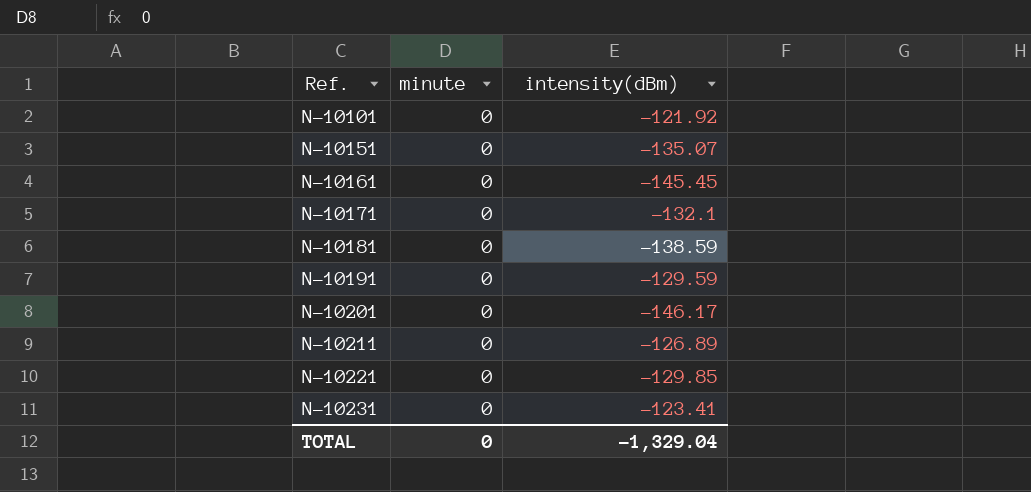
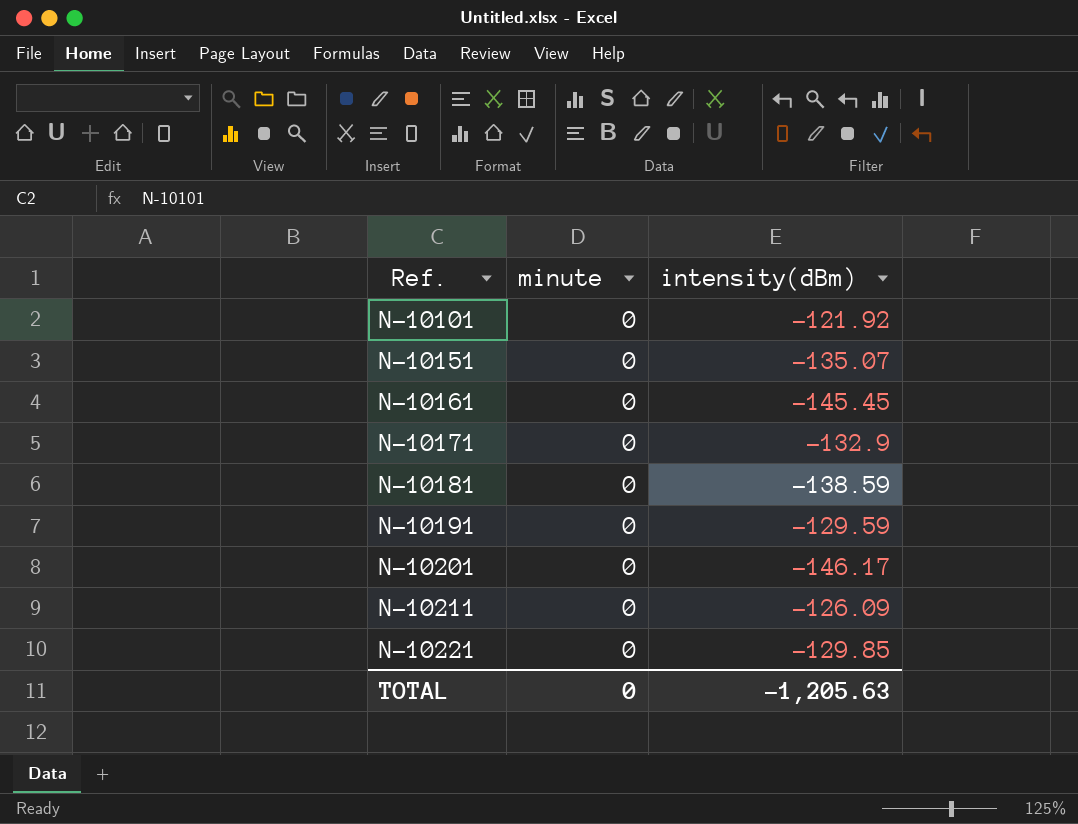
row N-10231: 0 | -123.41 -> none
N-10171 | intensity(dBm): -132.1 -> -132.9
N-10211 | intensity(dBm): -126.89 -> -126.09
TOTAL | intensity(dBm): -1,329.04 -> -1,205.63

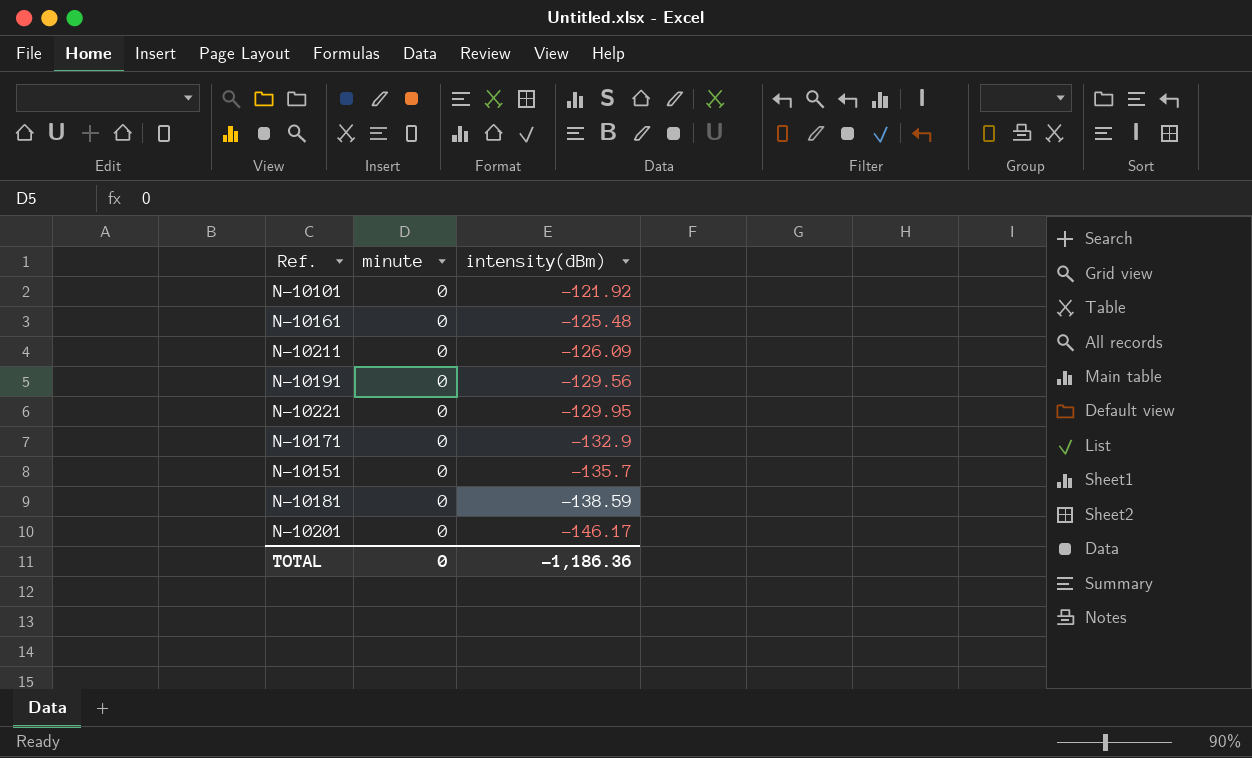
row order: Ref. ascending -> intensity(dBm) descending
N-10161 | intensity(dBm): -145.45 -> -125.48
N-10191 | intensity(dBm): -129.59 -> -129.56
N-10221 | intensity(dBm): -129.85 -> -129.95
N-10151 | intensity(dBm): -135.07 -> -135.7
TOTAL | intensity(dBm): -1,205.63 -> -1,186.36

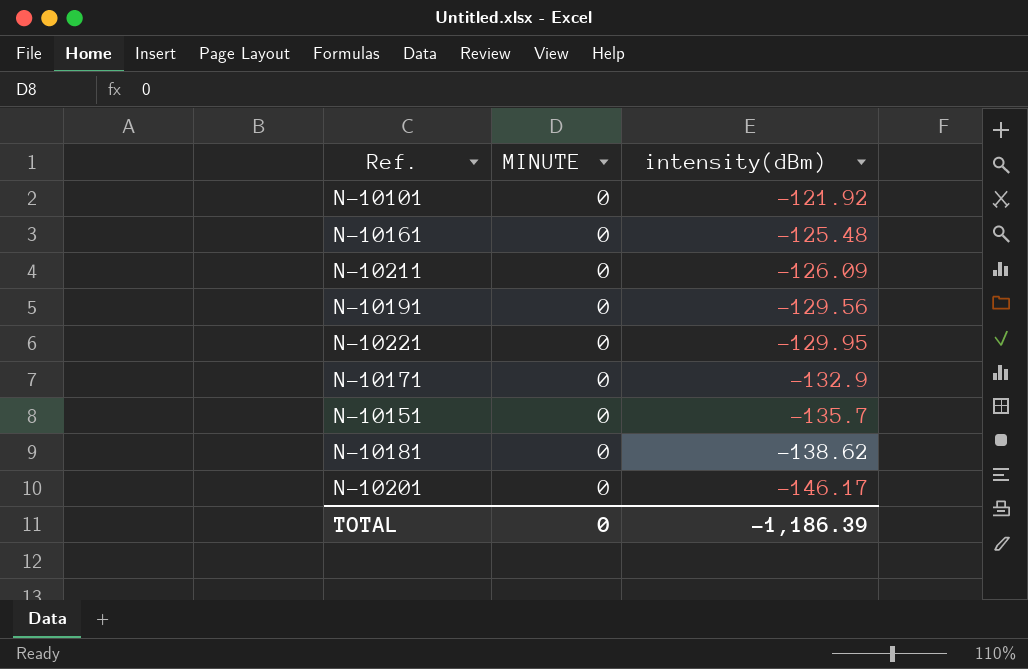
column name: minute -> MINUTE
N-10181 | intensity(dBm): -138.59 -> -138.62
TOTAL | intensity(dBm): -1,186.36 -> -1,186.39

